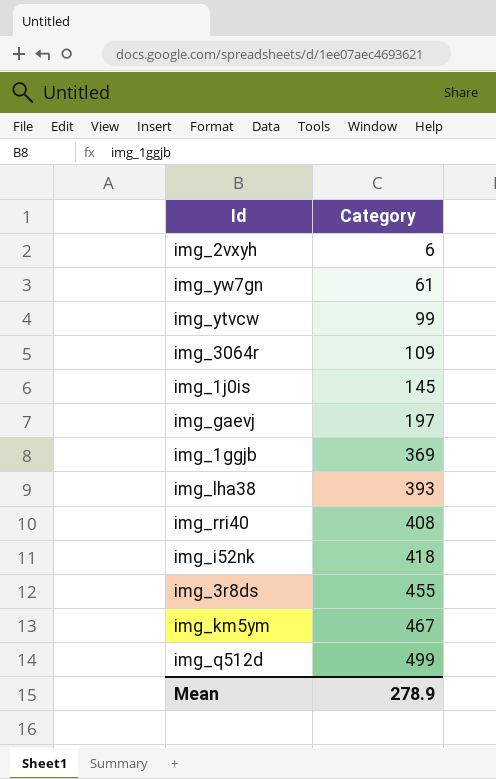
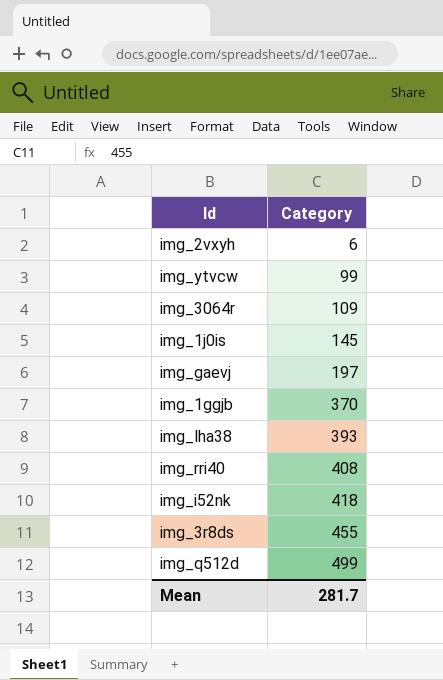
row img_yw7gn: 61 -> none
row img_km5ym: 467 -> none
img_1ggjb | Category: 369 -> 370
Mean | Category: 278.9 -> 281.7

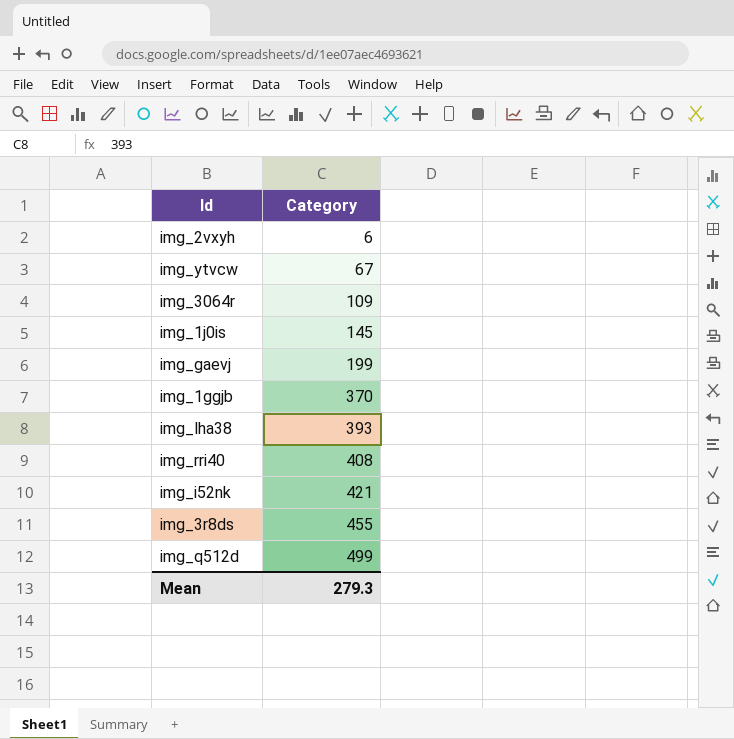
img_ytvcw | Category: 99 -> 67
img_gaevj | Category: 197 -> 199
img_i52nk | Category: 418 -> 421
Mean | Category: 281.7 -> 279.3

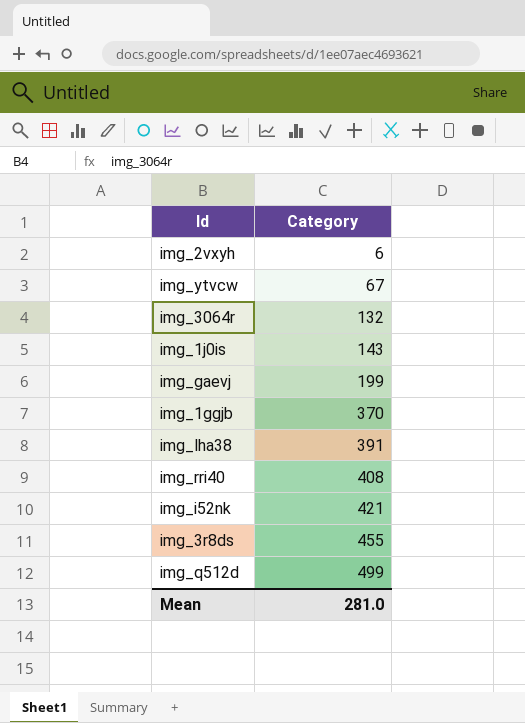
img_3064r | Category: 109 -> 132
img_1j0is | Category: 145 -> 143
img_lha38 | Category: 393 -> 391
Mean | Category: 279.3 -> 281.0

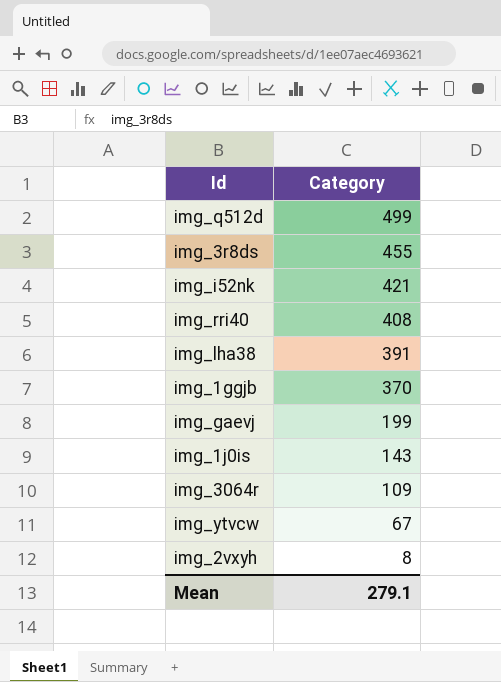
row order: Category ascending -> Category descending
img_3064r | Category: 132 -> 109
img_2vxyh | Category: 6 -> 8
Mean | Category: 281.0 -> 279.1

